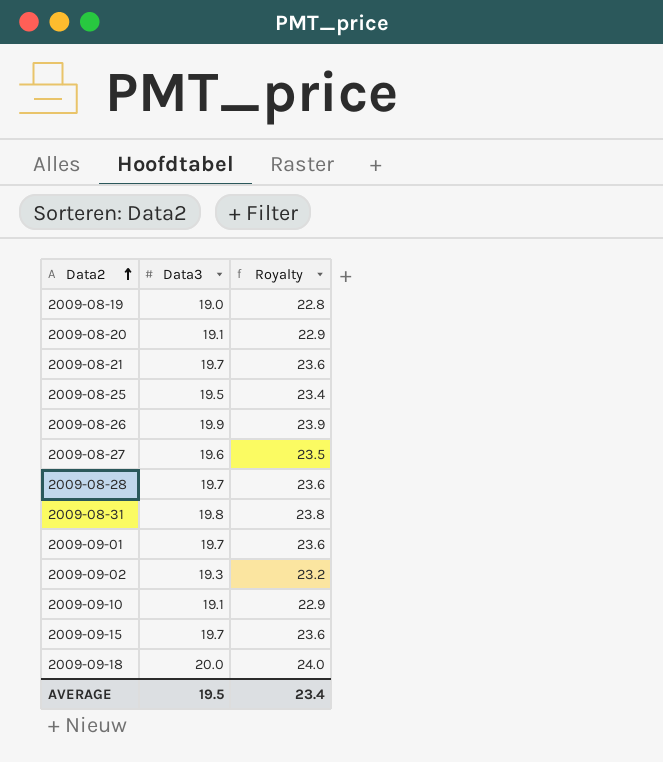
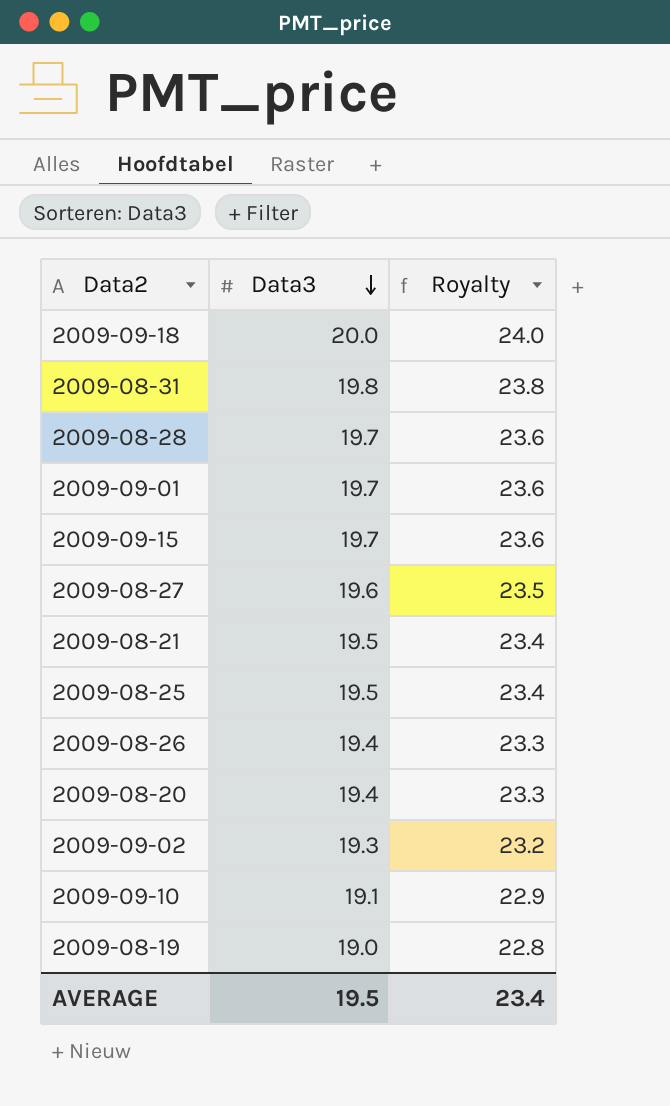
row order: Data2 ascending -> Data3 descending
2009-08-21 | Data3: 19.7 -> 19.5
2009-08-21 | Royalty: 23.6 -> 23.4
2009-08-26 | Data3: 19.9 -> 19.4
2009-08-26 | Royalty: 23.9 -> 23.3
2009-08-20 | Data3: 19.1 -> 19.4
2009-08-20 | Royalty: 22.9 -> 23.3

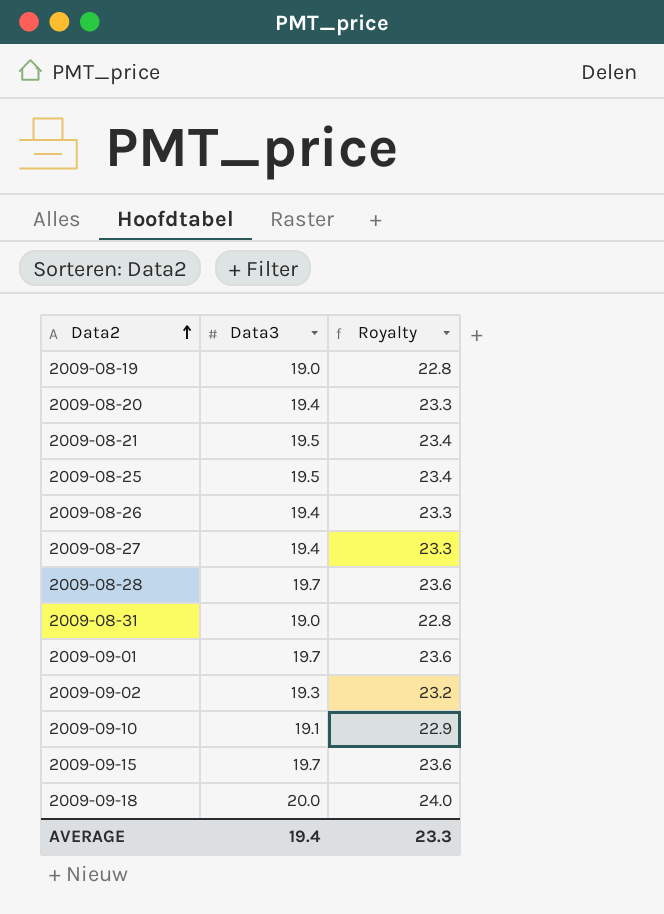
row order: Data3 descending -> Data2 ascending
2009-08-27 | Data3: 19.6 -> 19.4
2009-08-27 | Royalty: 23.5 -> 23.3
2009-08-31 | Data3: 19.8 -> 19.0
2009-08-31 | Royalty: 23.8 -> 22.8
AVERAGE | Data3: 19.5 -> 19.4
AVERAGE | Royalty: 23.4 -> 23.3

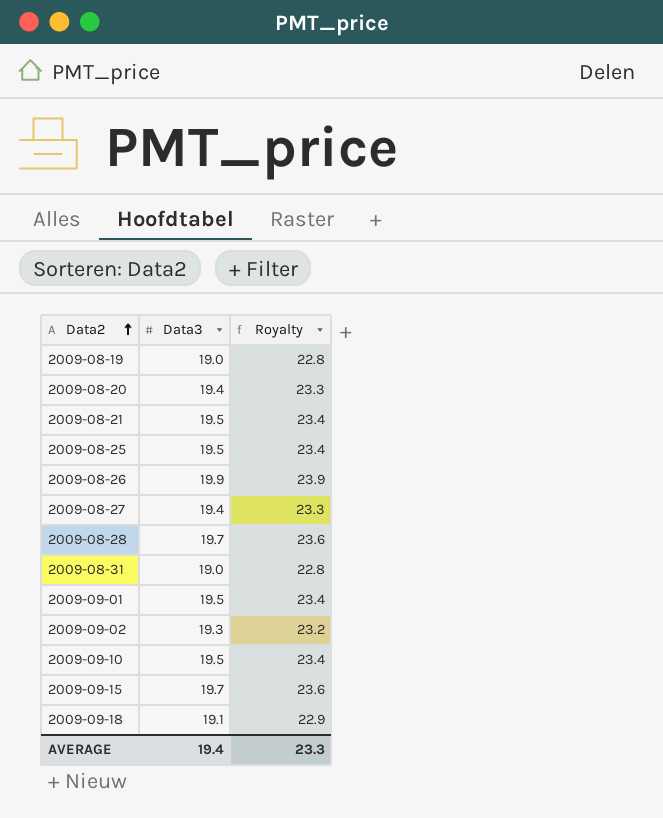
2009-08-26 | Data3: 19.4 -> 19.9
2009-08-26 | Royalty: 23.3 -> 23.9
2009-09-01 | Data3: 19.7 -> 19.5
2009-09-01 | Royalty: 23.6 -> 23.4
2009-09-10 | Data3: 19.1 -> 19.5
2009-09-10 | Royalty: 22.9 -> 23.4
2009-09-18 | Data3: 20.0 -> 19.1
2009-09-18 | Royalty: 24.0 -> 22.9

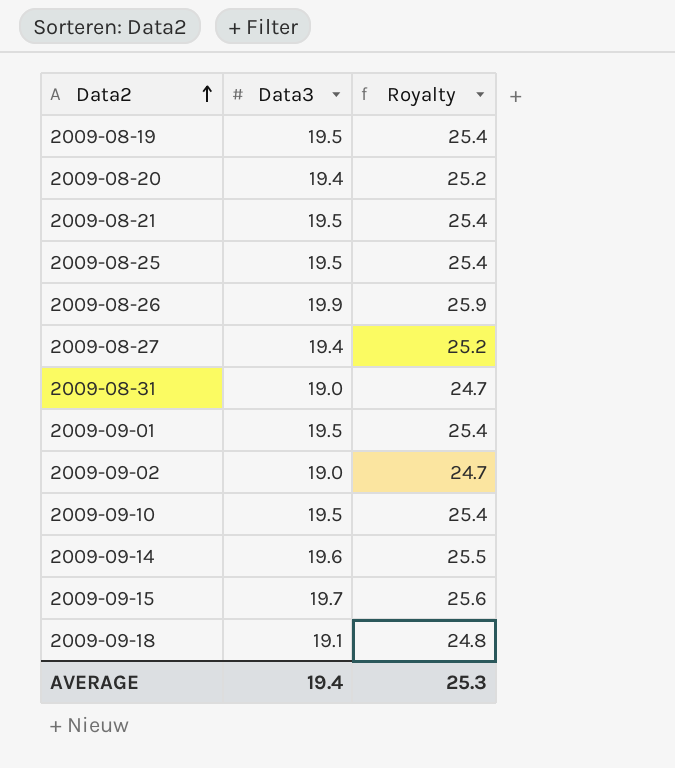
column Royalty | formula: [Data3] * 1.2 -> [Data3] * 1.3
row 2009-08-28: 19.7 | 23.6 -> none
2009-08-19 | Data3: 19.0 -> 19.5
2009-09-02 | Data3: 19.3 -> 19.0
row 2009-09-14: none -> 19.6 | 25.5
AVERAGE | Royalty: 23.3 -> 25.3

